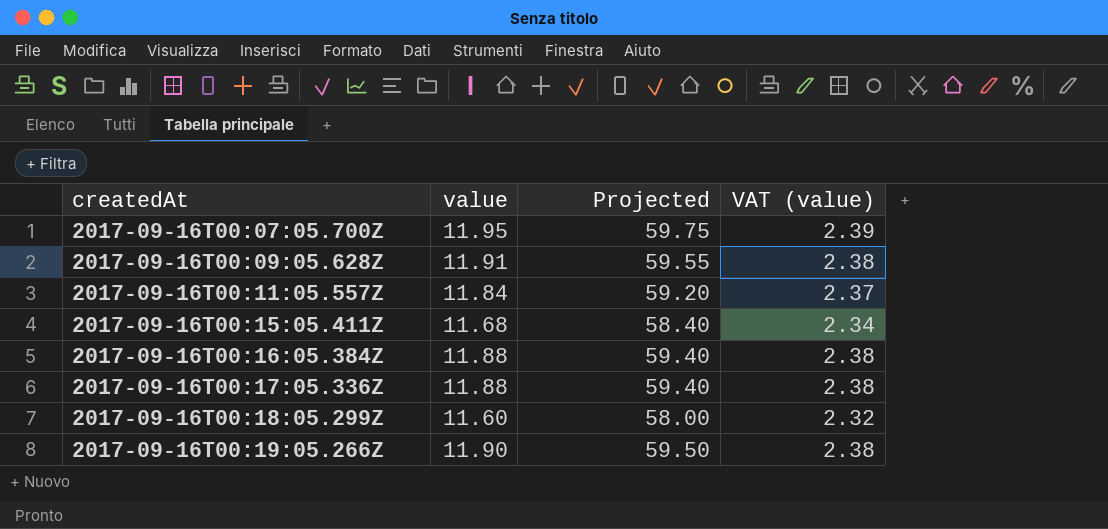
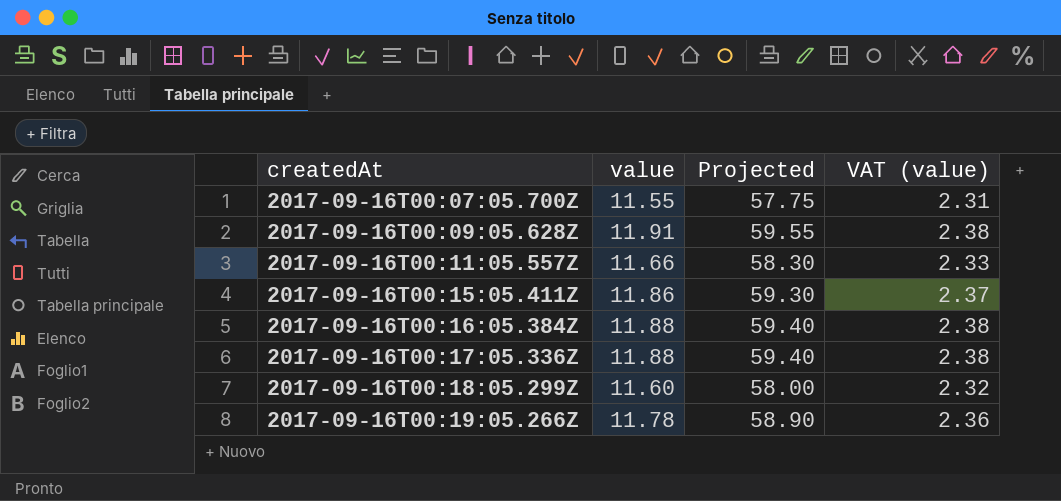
2017-09-16T00:07:05.700Z | value: 11.95 -> 11.55
2017-09-16T00:07:05.700Z | Projected: 59.75 -> 57.75
2017-09-16T00:07:05.700Z | VAT (value): 2.39 -> 2.31
2017-09-16T00:11:05.557Z | value: 11.84 -> 11.66
2017-09-16T00:11:05.557Z | Projected: 59.20 -> 58.30
2017-09-16T00:11:05.557Z | VAT (value): 2.37 -> 2.33
2017-09-16T00:15:05.411Z | value: 11.68 -> 11.86
2017-09-16T00:15:05.411Z | Projected: 58.40 -> 59.30
2017-09-16T00:15:05.411Z | VAT (value): 2.34 -> 2.37
2017-09-16T00:19:05.266Z | value: 11.90 -> 11.78
2017-09-16T00:19:05.266Z | Projected: 59.50 -> 58.90
2017-09-16T00:19:05.266Z | VAT (value): 2.38 -> 2.36

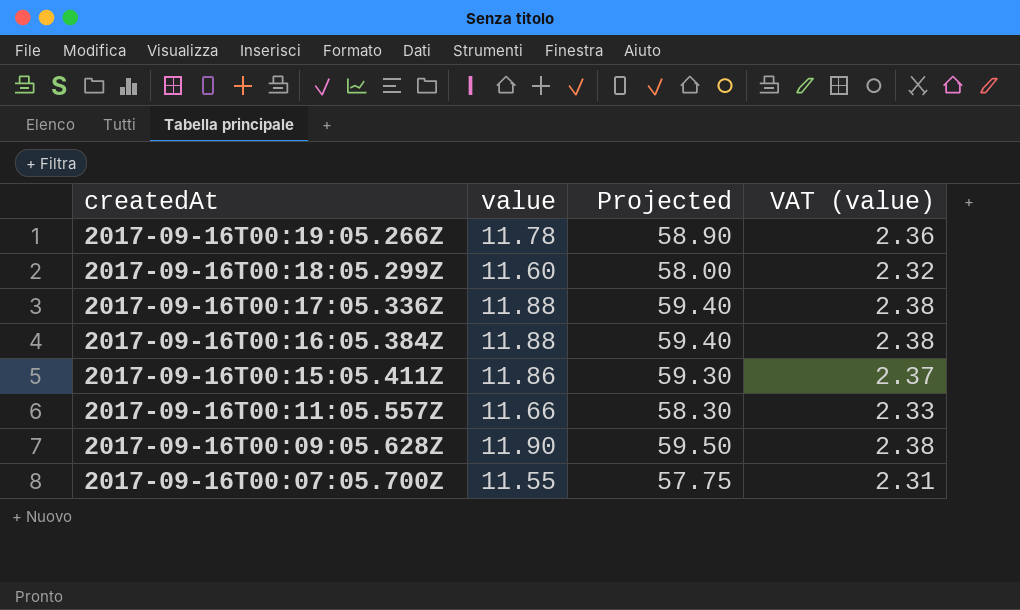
row order: createdAt ascending -> createdAt descending
2017-09-16T00:09:05.628Z | value: 11.91 -> 11.90
2017-09-16T00:09:05.628Z | Projected: 59.55 -> 59.50

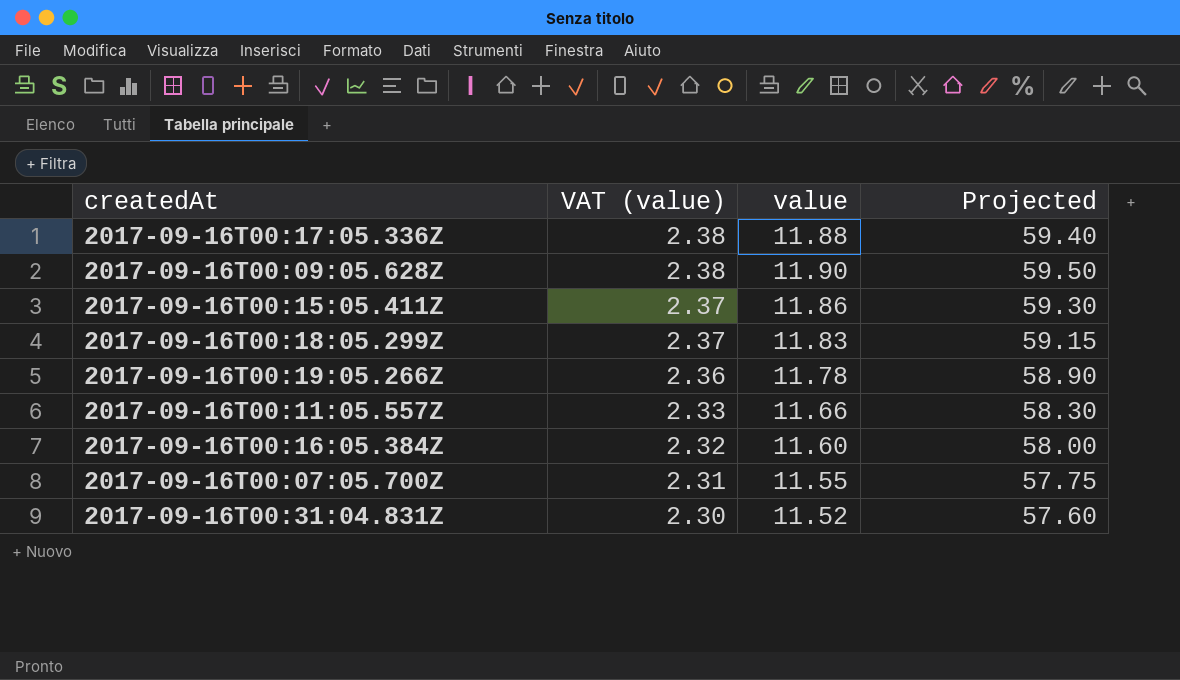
row order: createdAt descending -> VAT (value) descending
column VAT (value) | position: 4 -> 2
2017-09-16T00:18:05.299Z | VAT (value): 2.32 -> 2.37
2017-09-16T00:18:05.299Z | value: 11.60 -> 11.83
2017-09-16T00:18:05.299Z | Projected: 58.00 -> 59.15
2017-09-16T00:16:05.384Z | VAT (value): 2.38 -> 2.32
2017-09-16T00:16:05.384Z | value: 11.88 -> 11.60
2017-09-16T00:16:05.384Z | Projected: 59.40 -> 58.00
row 2017-09-16T00:31:04.831Z: none -> 2.30 | 11.52 | 57.60

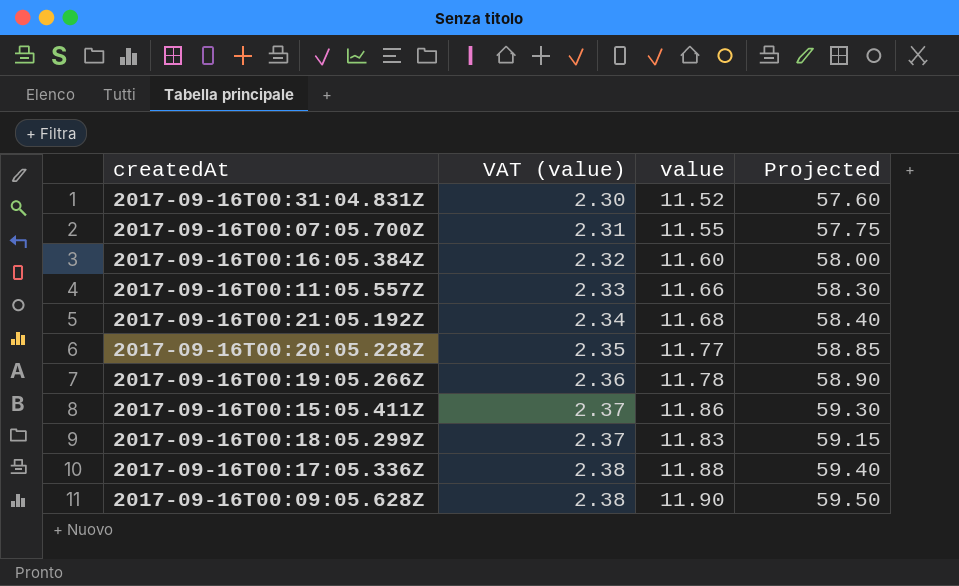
row order: VAT (value) descending -> VAT (value) ascending
row 2017-09-16T00:21:05.192Z: none -> 2.34 | 11.68 | 58.40
row 2017-09-16T00:20:05.228Z: none -> 2.35 | 11.77 | 58.85

